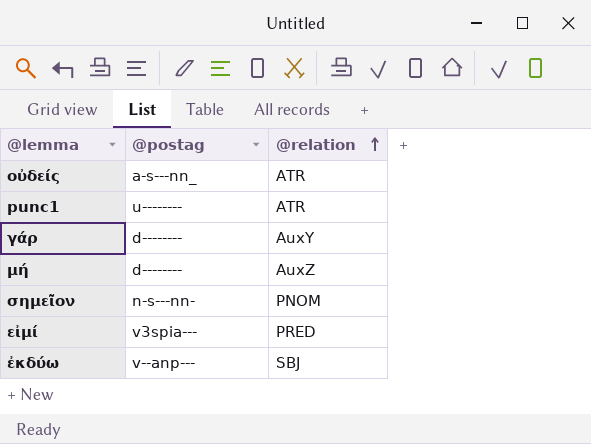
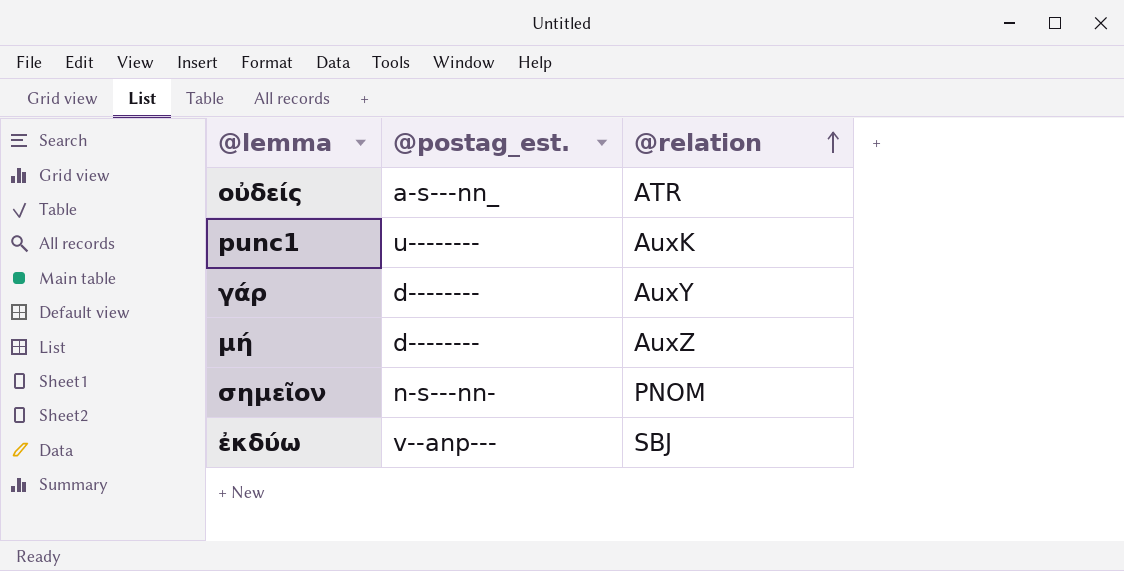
column name: @postag -> @postag_est.
row εἰμί: v3spia--- | PRED -> none
punc1 | @relation: ATR -> AuxK

